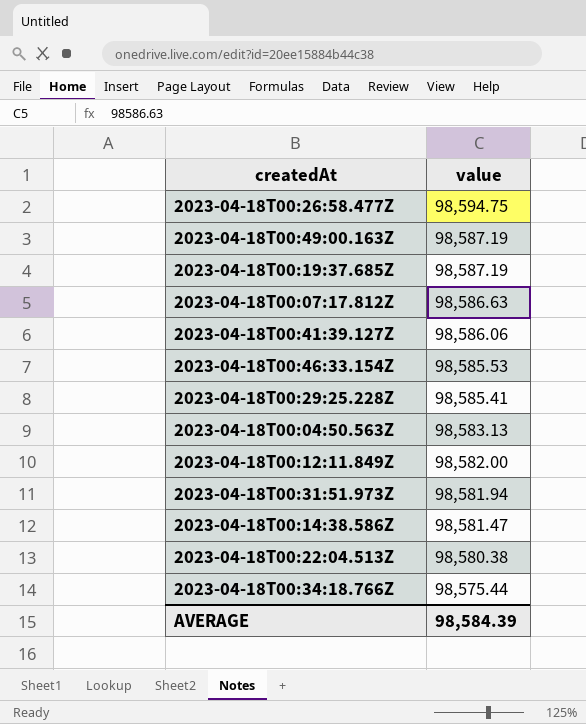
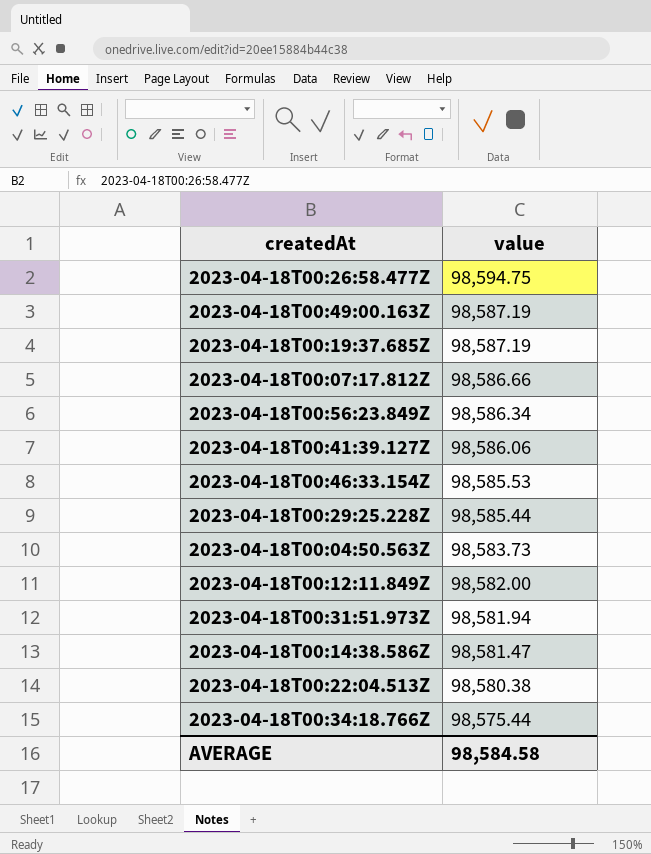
2023-04-18T00:07:17.812Z | value: 98,586.63 -> 98,586.66
row 2023-04-18T00:56:23.849Z: none -> 98,586.34
2023-04-18T00:29:25.228Z | value: 98,585.41 -> 98,585.44
2023-04-18T00:04:50.563Z | value: 98,583.13 -> 98,583.73
AVERAGE | value: 98,584.39 -> 98,584.58

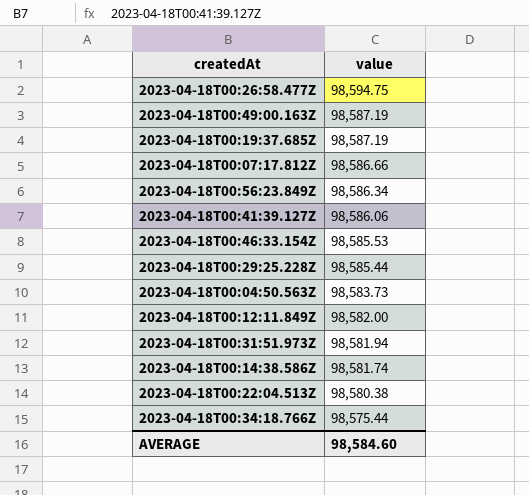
2023-04-18T00:14:38.586Z | value: 98,581.47 -> 98,581.74
AVERAGE | value: 98,584.58 -> 98,584.60

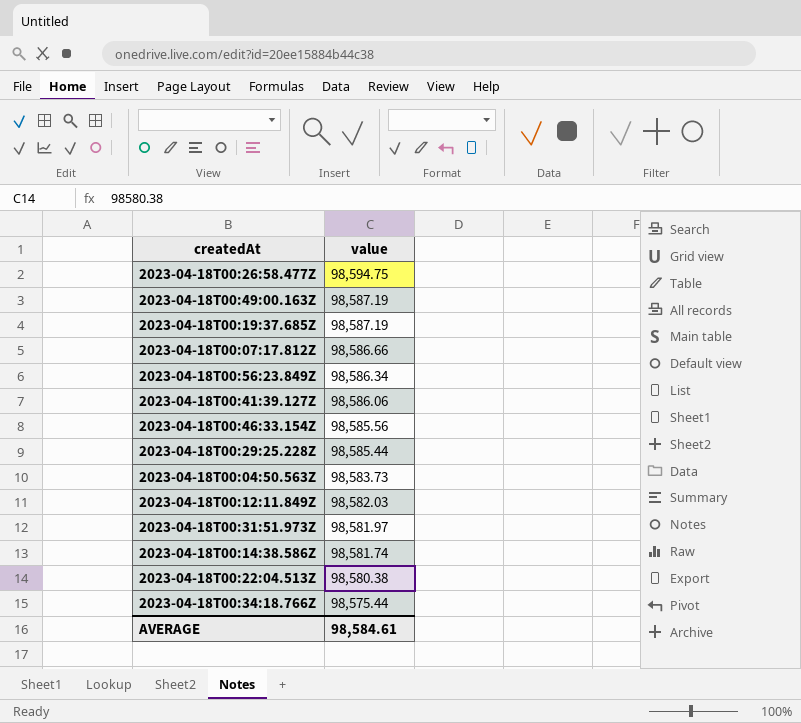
2023-04-18T00:46:33.154Z | value: 98,585.53 -> 98,585.56
2023-04-18T00:12:11.849Z | value: 98,582.00 -> 98,582.03
2023-04-18T00:31:51.973Z | value: 98,581.94 -> 98,581.97
AVERAGE | value: 98,584.60 -> 98,584.61

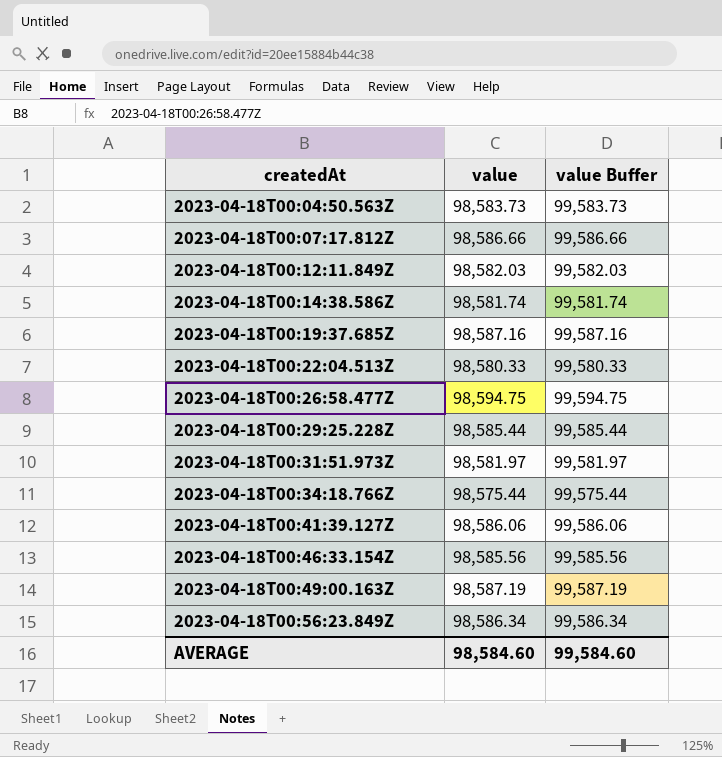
row order: value descending -> createdAt ascending
column value Buffer | formula: none -> [value] + 1000
2023-04-18T00:19:37.685Z | value: 98,587.19 -> 98,587.16
2023-04-18T00:22:04.513Z | value: 98,580.38 -> 98,580.33
AVERAGE | value: 98,584.61 -> 98,584.60

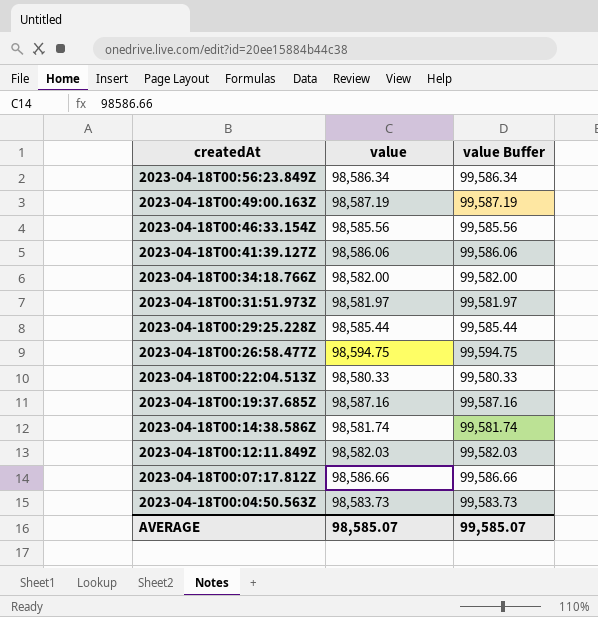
row order: createdAt ascending -> createdAt descending
2023-04-18T00:34:18.766Z | value: 98,575.44 -> 98,582.00
2023-04-18T00:34:18.766Z | value Buffer: 99,575.44 -> 99,582.00
AVERAGE | value: 98,584.60 -> 98,585.07
AVERAGE | value Buffer: 99,584.60 -> 99,585.07

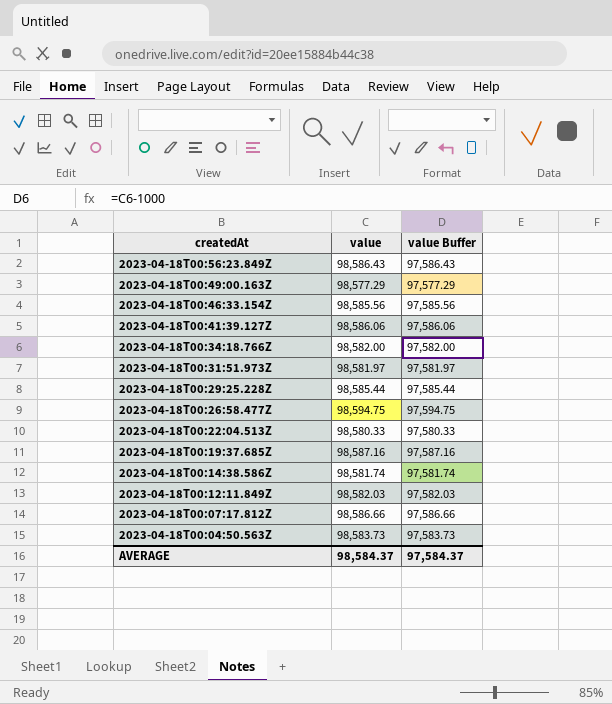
column value Buffer | formula: [value] + 1000 -> [value] - 1000
2023-04-18T00:56:23.849Z | value: 98,586.34 -> 98,586.43
2023-04-18T00:49:00.163Z | value: 98,587.19 -> 98,577.29
AVERAGE | value: 98,585.07 -> 98,584.37
AVERAGE | value Buffer: 99,585.07 -> 97,584.37

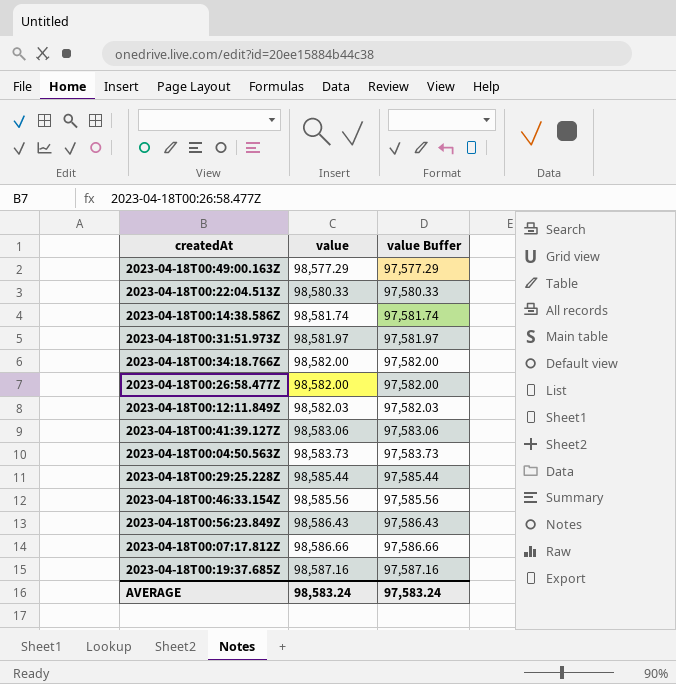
row order: createdAt descending -> value ascending
2023-04-18T00:26:58.477Z | value: 98,594.75 -> 98,582.00
2023-04-18T00:26:58.477Z | value Buffer: 97,594.75 -> 97,582.00
2023-04-18T00:41:39.127Z | value: 98,586.06 -> 98,583.06
2023-04-18T00:41:39.127Z | value Buffer: 97,586.06 -> 97,583.06
AVERAGE | value: 98,584.37 -> 98,583.24
AVERAGE | value Buffer: 97,584.37 -> 97,583.24

